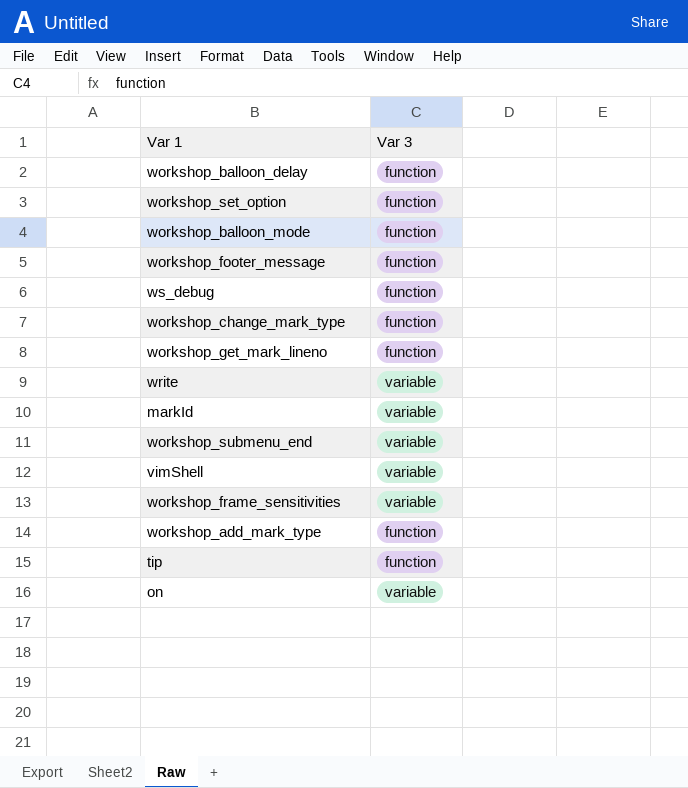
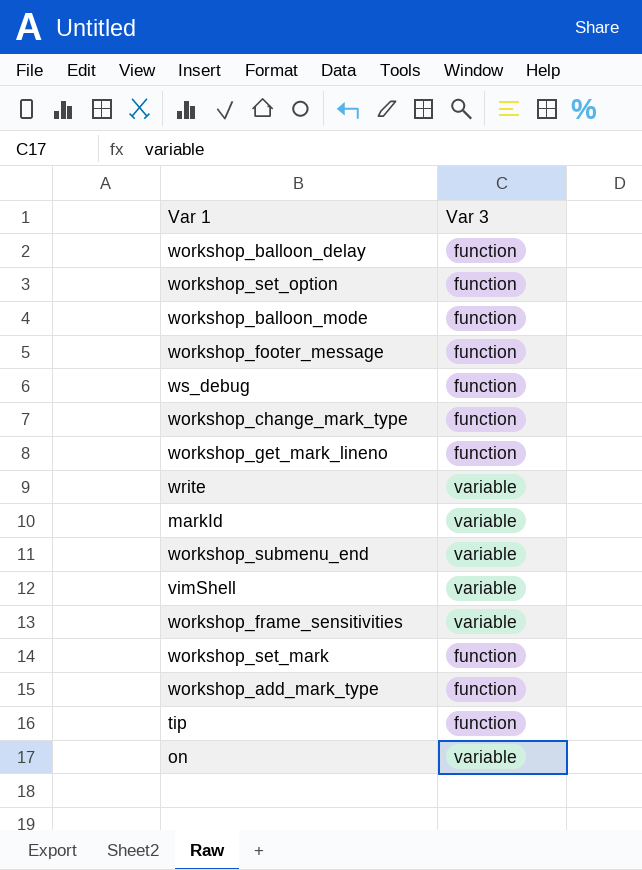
row workshop_set_mark: none -> function

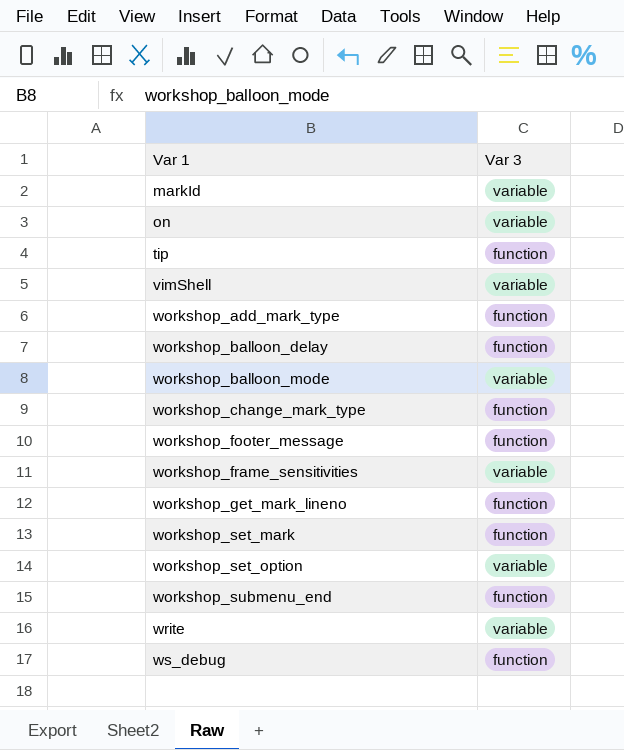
row order: none -> Var 1 ascending
workshop_balloon_mode | Var 3: function -> variable
workshop_set_option | Var 3: function -> variable
workshop_submenu_end | Var 3: variable -> function

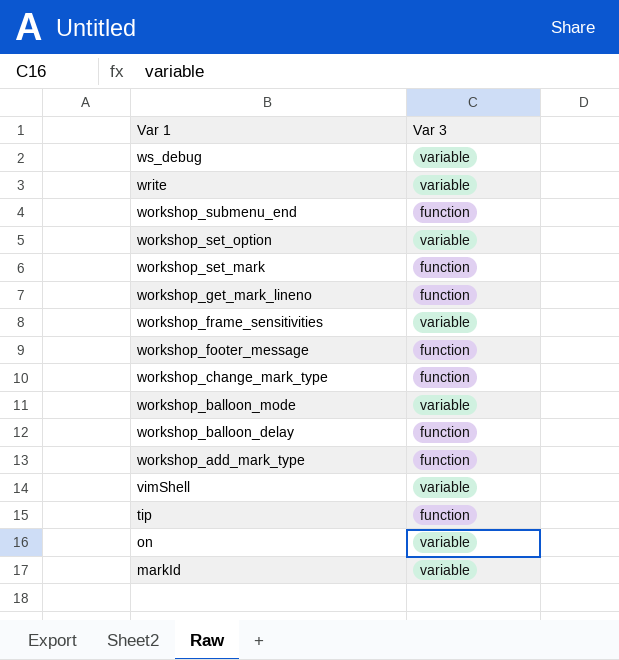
row order: Var 1 ascending -> Var 1 descending
ws_debug | Var 3: function -> variable

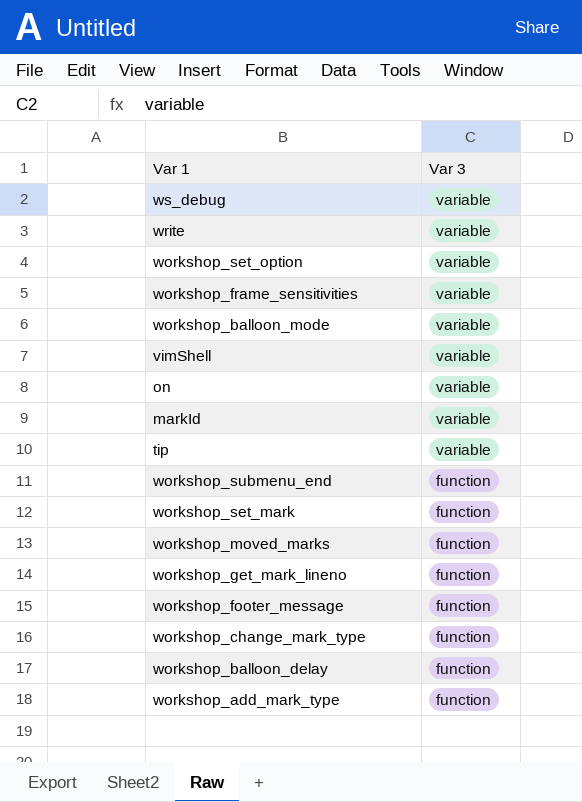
row order: Var 1 descending -> Var 3 descending
tip | Var 3: function -> variable
row workshop_moved_marks: none -> function

